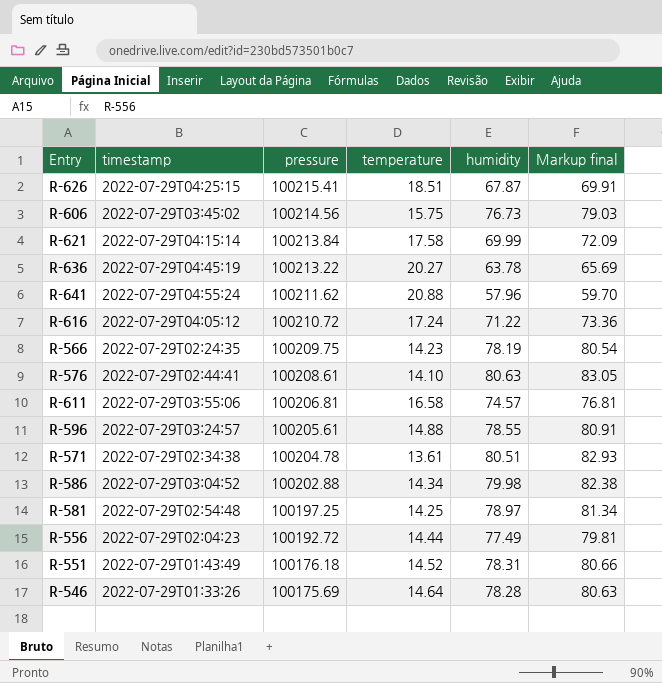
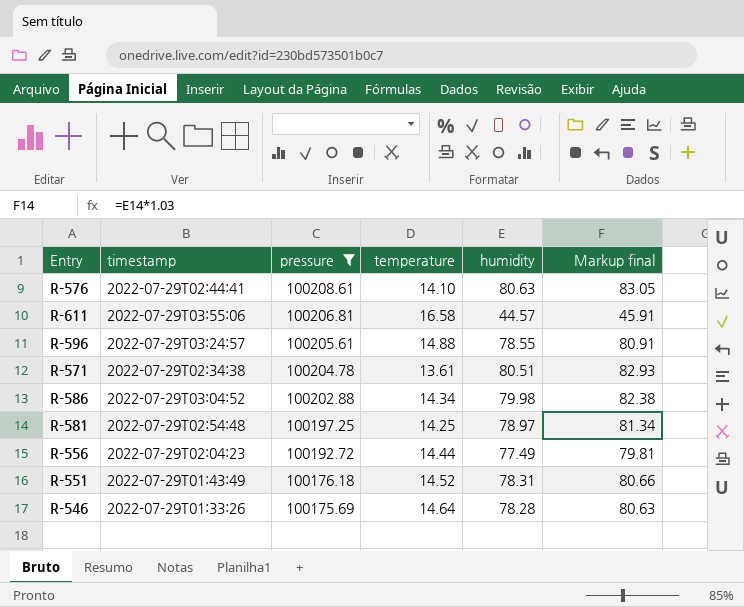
filter: none -> pressure <= 100208.61
R-611 | humidity: 74.57 -> 44.57
R-611 | Markup final: 76.81 -> 45.91

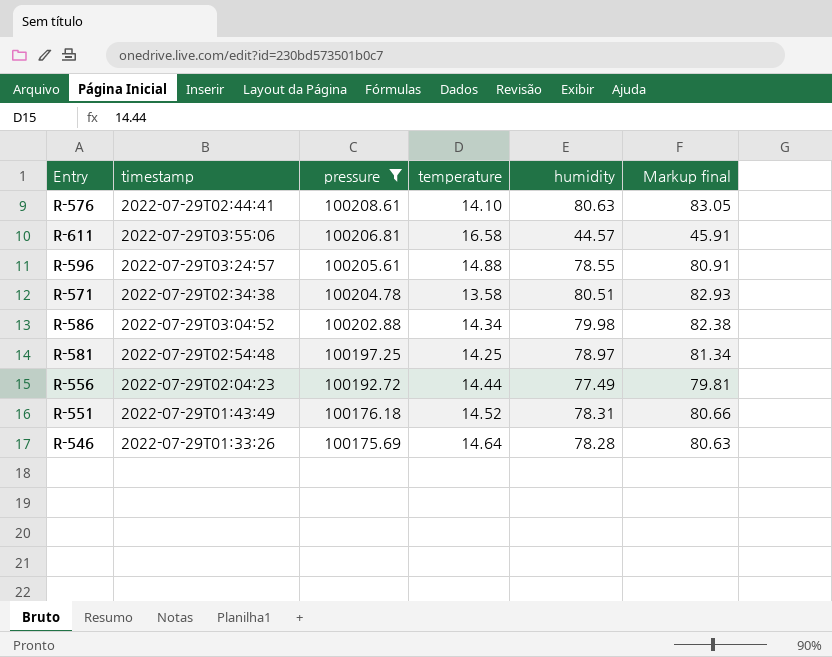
R-571 | temperature: 13.61 -> 13.58

